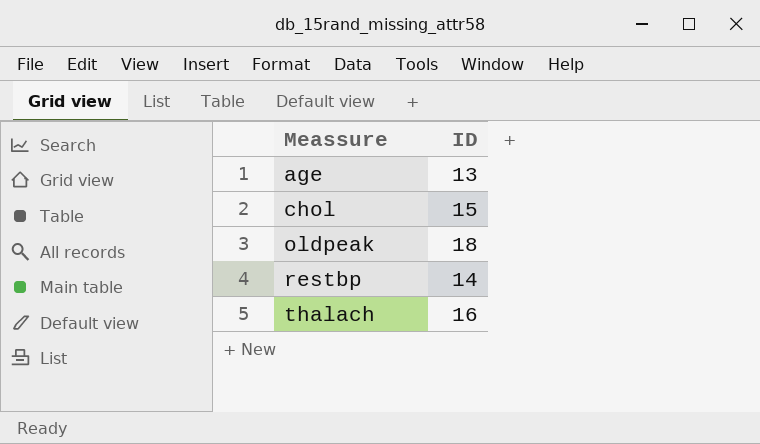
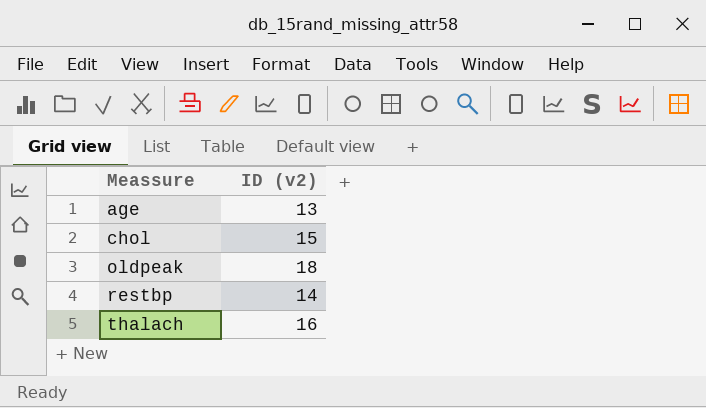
column name: ID -> ID (v2)

